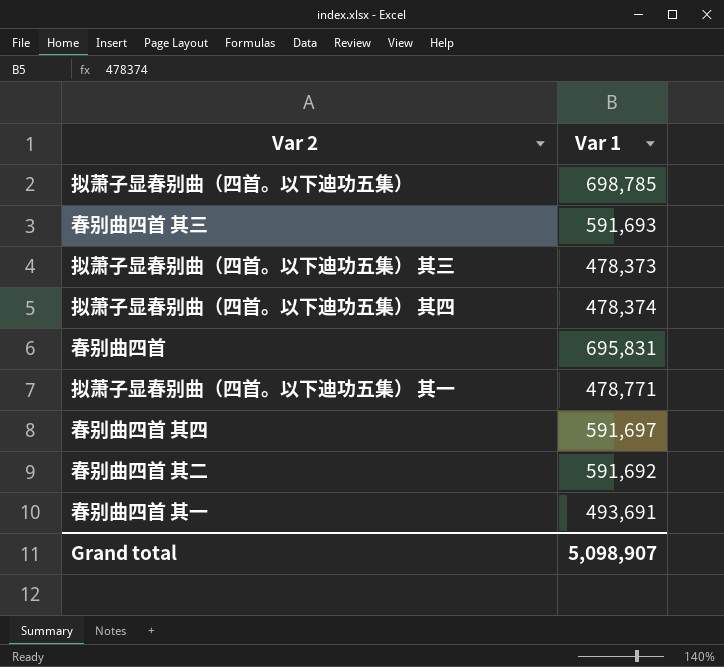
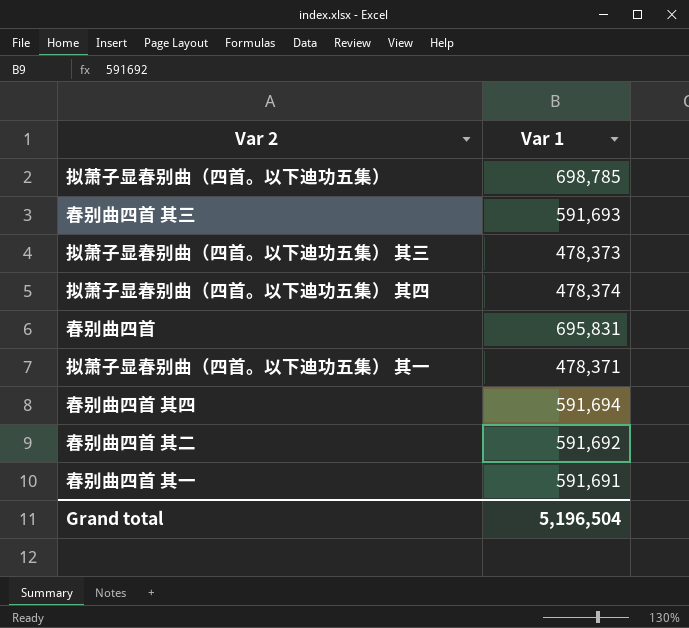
拟萧子显春别曲（四首。以下迪功五集） 其一 | Var 1: 478,771 -> 478,371
春别曲四首 其四 | Var 1: 591,697 -> 591,694
春别曲四首 其一 | Var 1: 493,691 -> 591,691
Grand total | Var 1: 5,098,907 -> 5,196,504

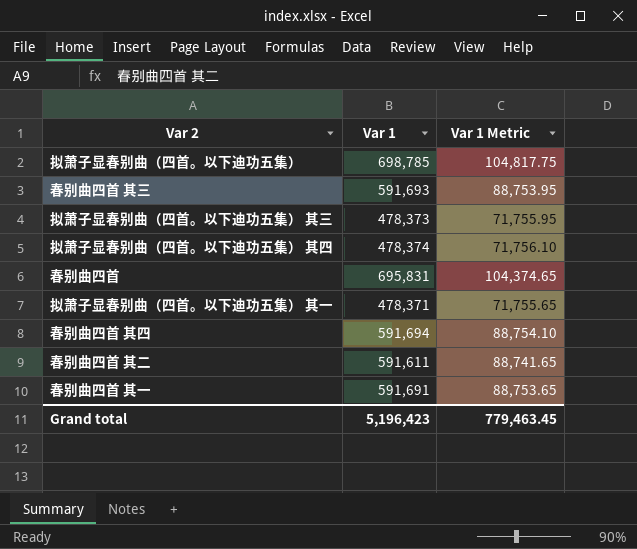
column Var 1 Metric | formula: none -> [Var 1] * 0.15
春别曲四首 其二 | Var 1: 591,692 -> 591,611
Grand total | Var 1: 5,196,504 -> 5,196,423

